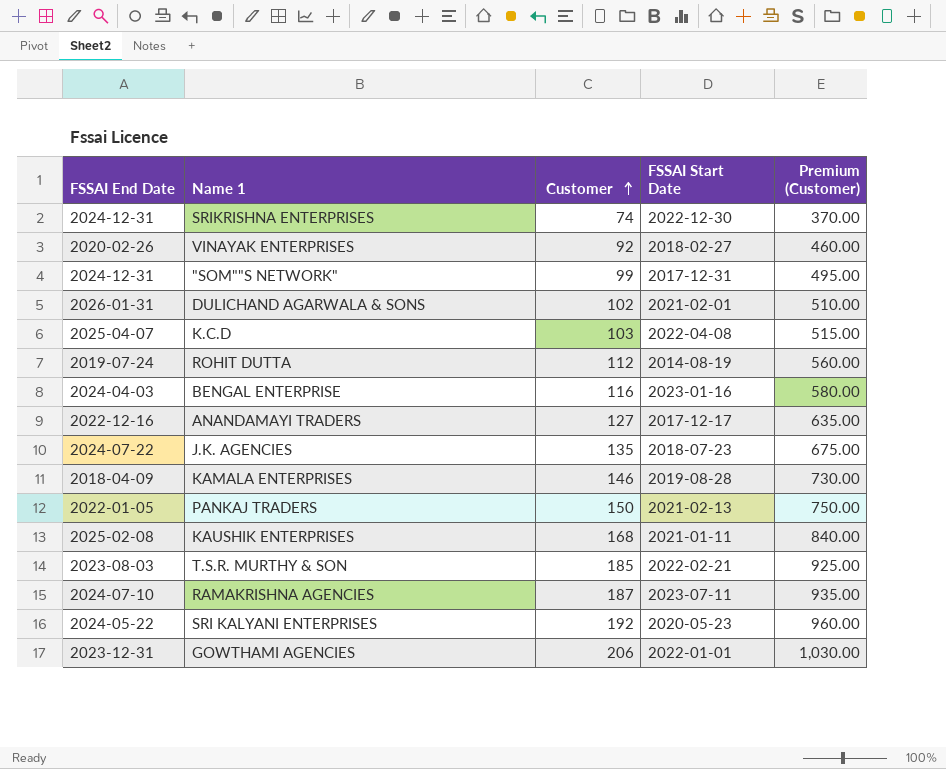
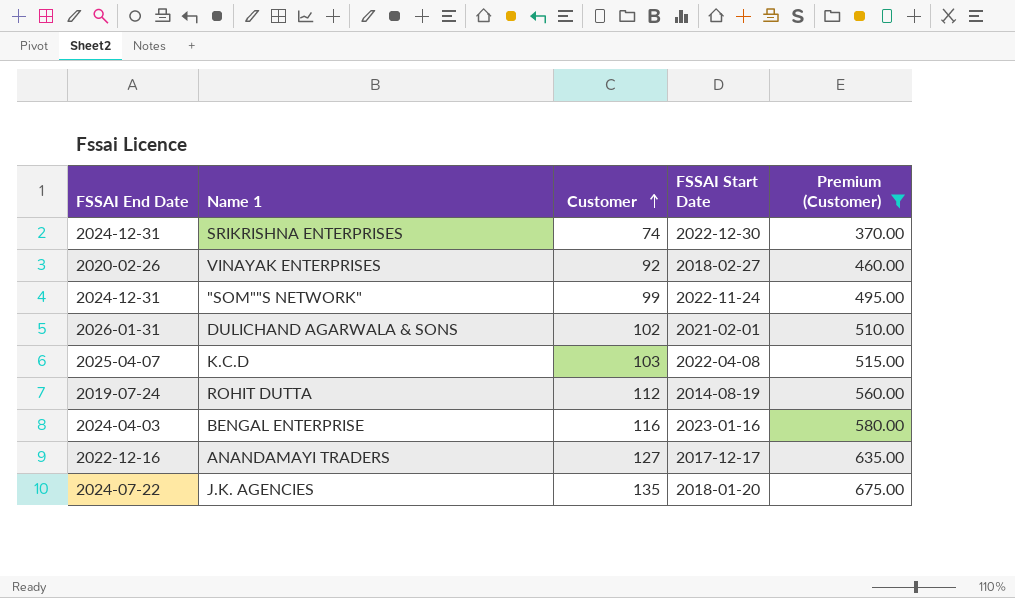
filter: none -> Premium (Customer) <= 675.00
"SOM""S NETWORK" | FSSAI Start Date: 2017-12-31 -> 2022-11-24
J.K. AGENCIES | FSSAI Start Date: 2018-07-23 -> 2018-01-20

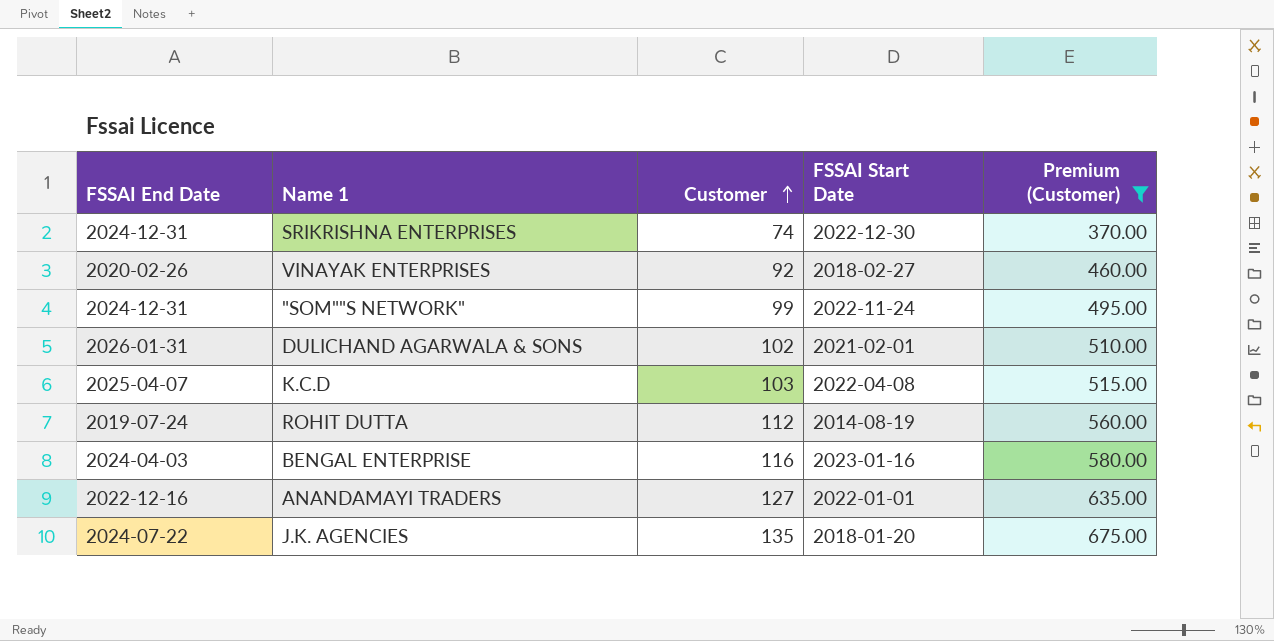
ANANDAMAYI TRADERS | FSSAI Start Date: 2017-12-17 -> 2022-01-01

